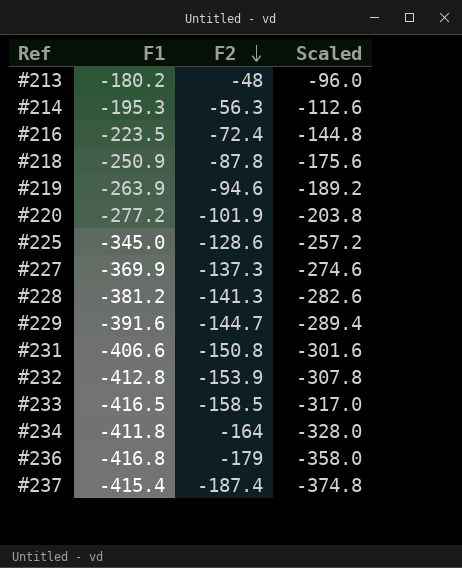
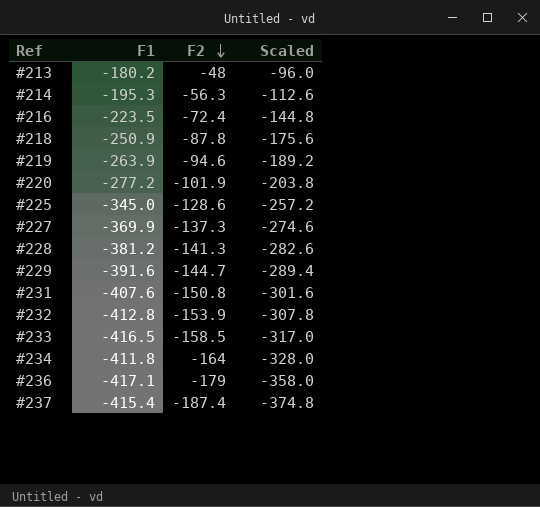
#231 | F1: -406.6 -> -407.6
#236 | F1: -416.8 -> -417.1

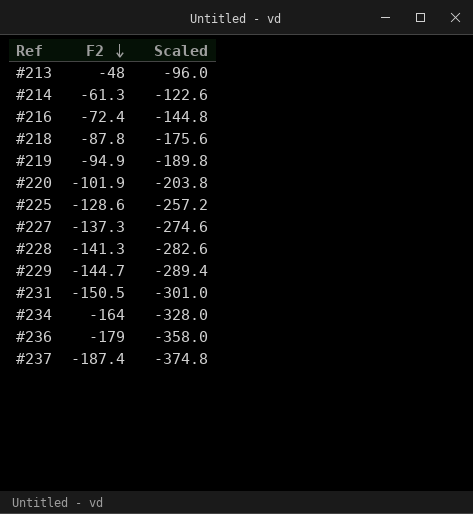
column F1 | position: 2 -> none
row #232: -412.8 | -153.9 | -307.8 -> none
row #233: -416.5 | -158.5 | -317.0 -> none
#214 | F2: -56.3 -> -61.3
#214 | Scaled: -112.6 -> -122.6
#219 | F2: -94.6 -> -94.9
#219 | Scaled: -189.2 -> -189.8
#231 | F2: -150.8 -> -150.5
#231 | Scaled: -301.6 -> -301.0

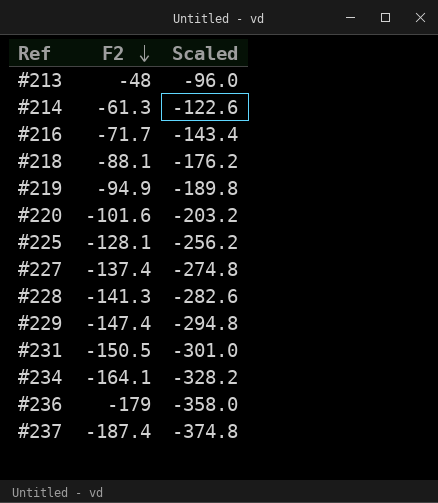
#216 | F2: -72.4 -> -71.7
#216 | Scaled: -144.8 -> -143.4
#218 | F2: -87.8 -> -88.1
#218 | Scaled: -175.6 -> -176.2
#220 | F2: -101.9 -> -101.6
#220 | Scaled: -203.8 -> -203.2
#225 | F2: -128.6 -> -128.1
#225 | Scaled: -257.2 -> -256.2
#227 | F2: -137.3 -> -137.4
#227 | Scaled: -274.6 -> -274.8
#229 | F2: -144.7 -> -147.4
#229 | Scaled: -289.4 -> -294.8
#234 | F2: -164 -> -164.1
#234 | Scaled: -328.0 -> -328.2

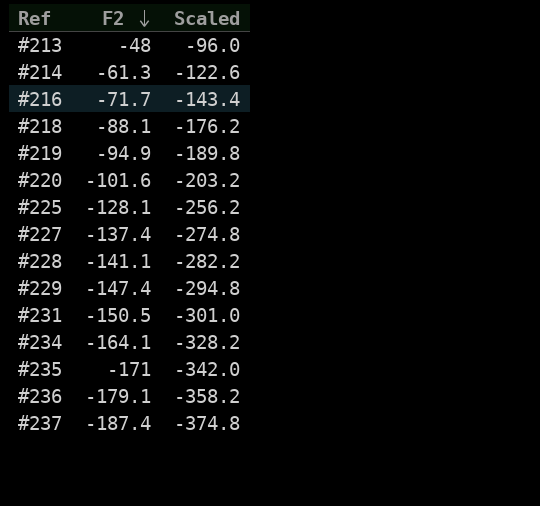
#228 | F2: -141.3 -> -141.1
#228 | Scaled: -282.6 -> -282.2
row #235: none -> -171 | -342.0
#236 | F2: -179 -> -179.1
#236 | Scaled: -358.0 -> -358.2

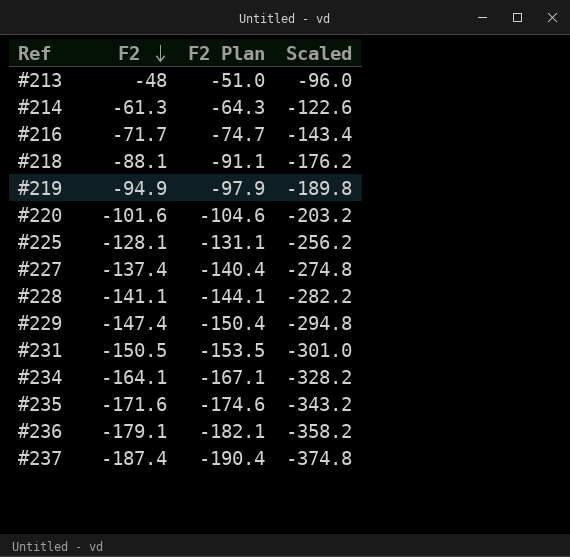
column F2 Plan | formula: none -> [F2] - 3
#235 | F2: -171 -> -171.6
#235 | Scaled: -342.0 -> -343.2

